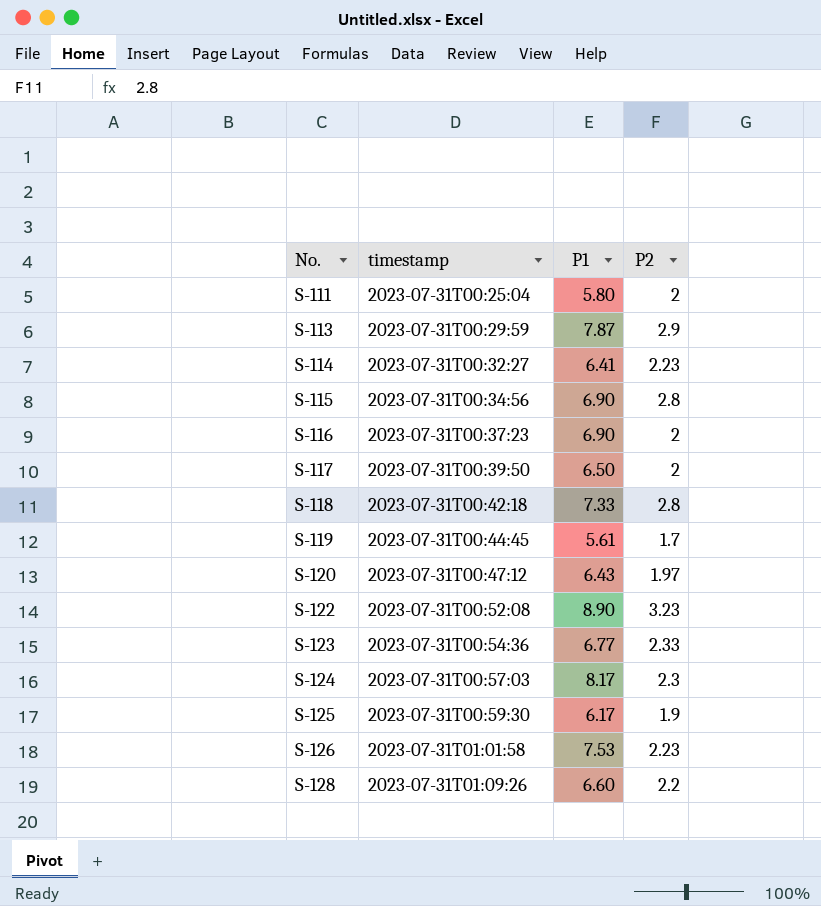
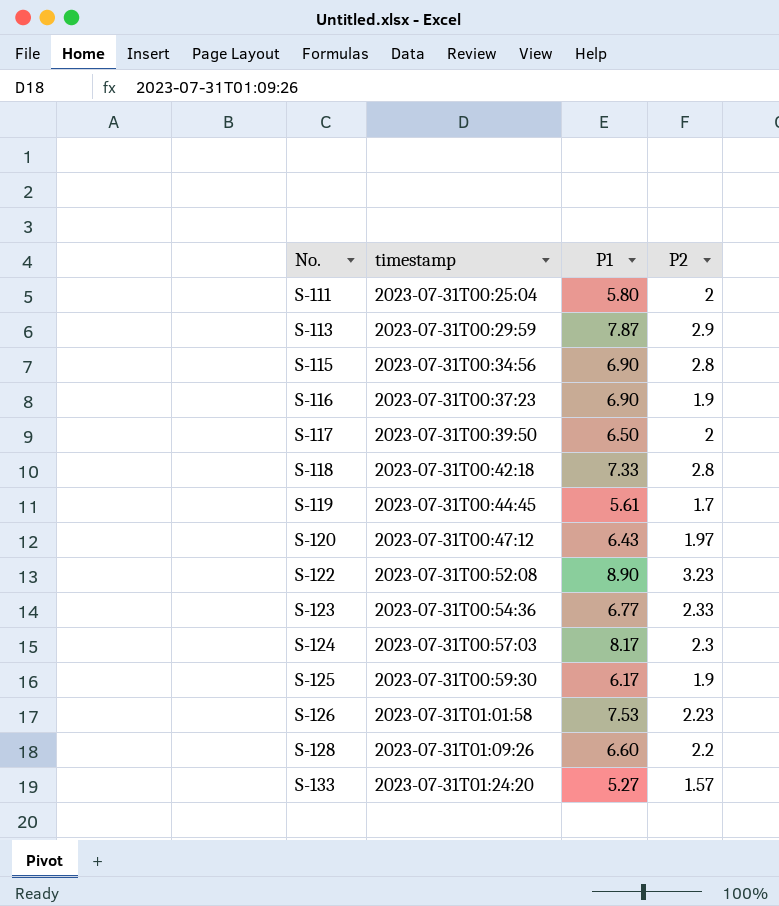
row S-114: 2023-07-31T00:32:27 | 6.41 | 2.23 -> none
S-116 | P2: 2 -> 1.9
row S-133: none -> 2023-07-31T01:24:20 | 5.27 | 1.57

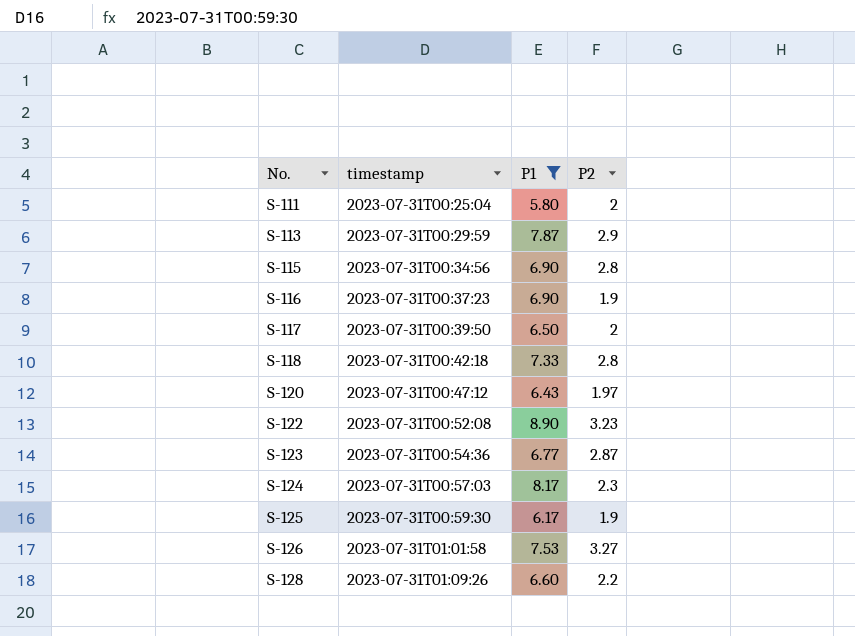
filter: none -> P1 >= 5.80
S-123 | P2: 2.33 -> 2.87
S-126 | P2: 2.23 -> 3.27

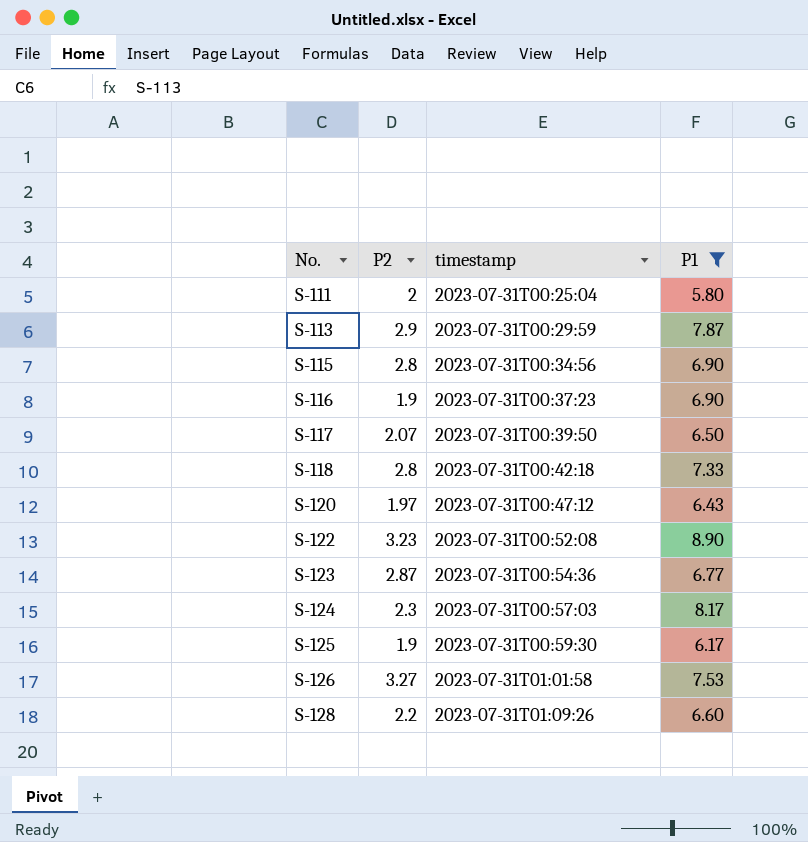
column P2 | position: 4 -> 2
S-117 | P2: 2 -> 2.07

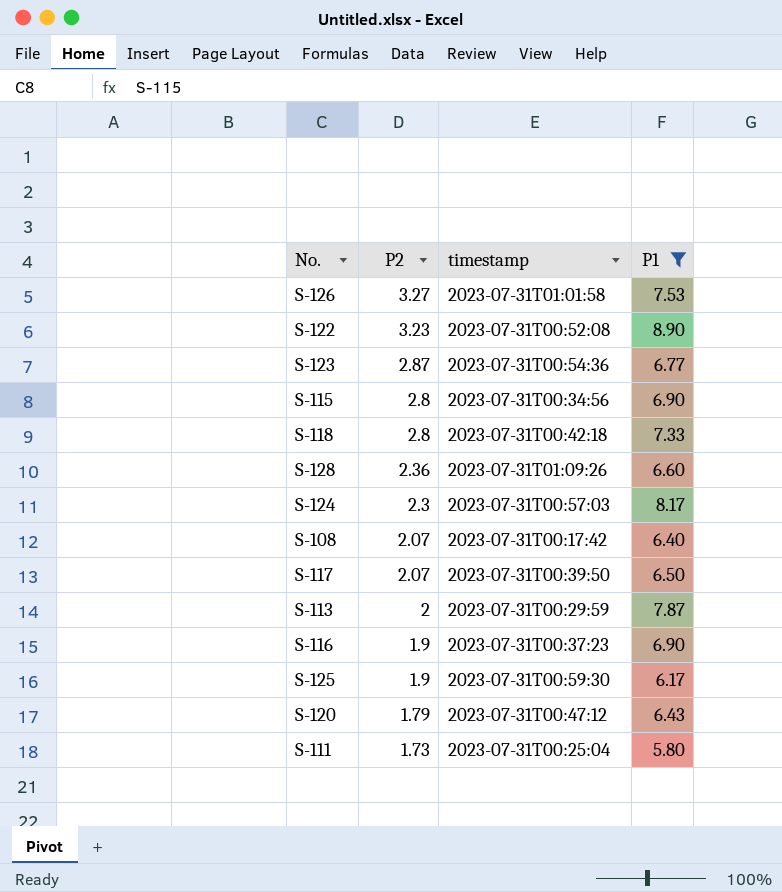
row order: No. ascending -> P2 descending
S-128 | P2: 2.2 -> 2.36
row S-108: none -> 2.07 | 2023-07-31T00:17:42 | 6.40
S-113 | P2: 2.9 -> 2
S-120 | P2: 1.97 -> 1.79
S-111 | P2: 2 -> 1.73

